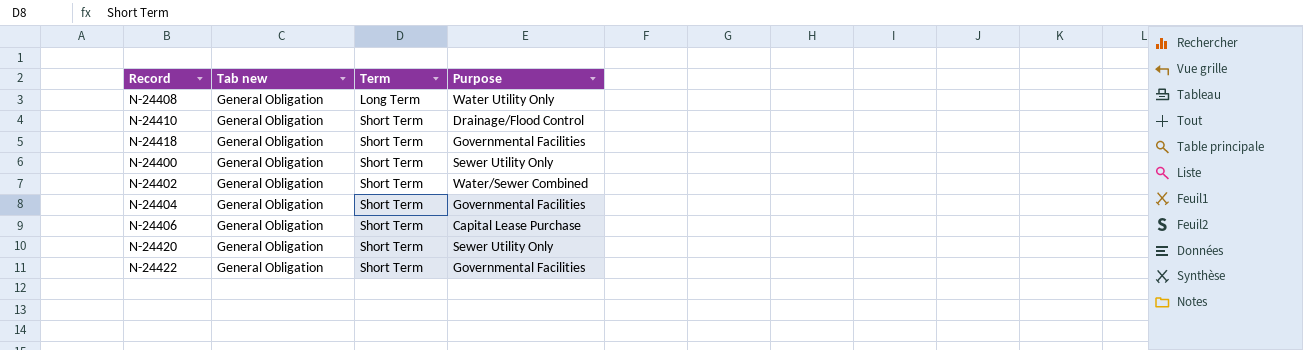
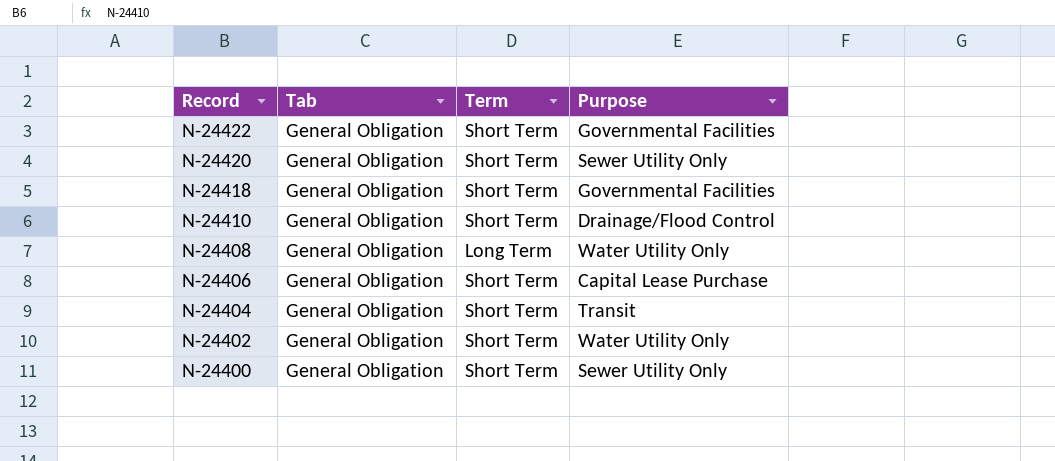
row order: Term ascending -> Record descending
column name: Tab new -> Tab
N-24404 | Purpose: Governmental Facilities -> Transit
N-24402 | Purpose: Water/Sewer Combined -> Water Utility Only

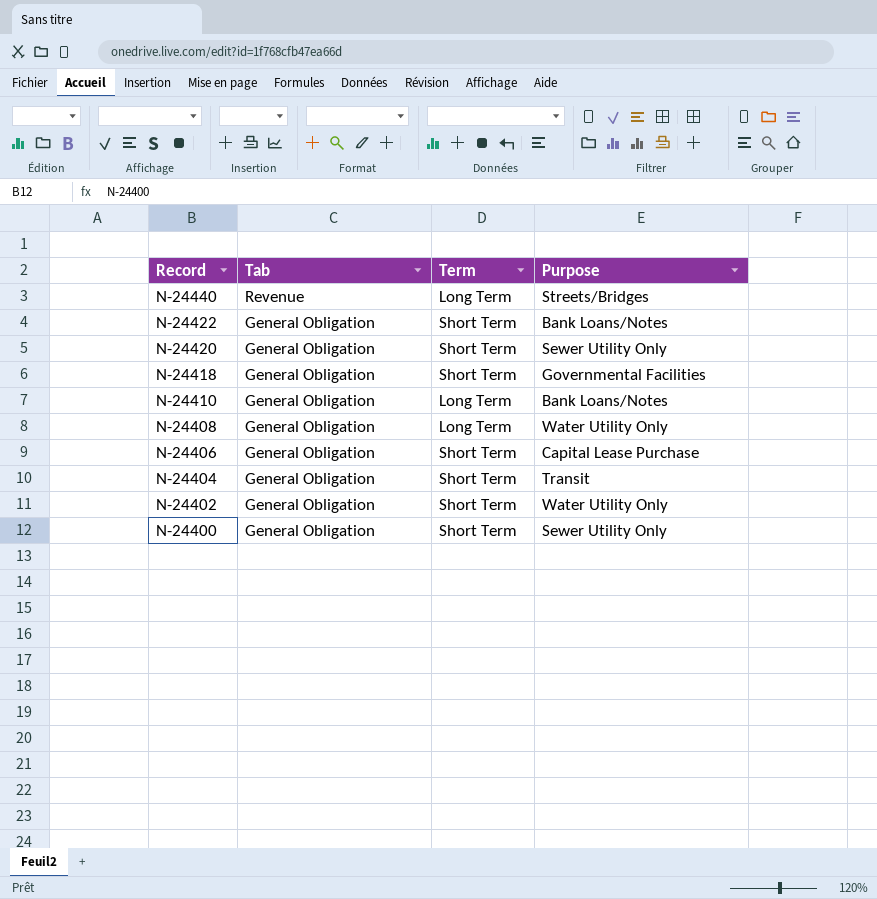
row N-24440: none -> Revenue | Long Term | Streets/Bridges
N-24422 | Purpose: Governmental Facilities -> Bank Loans/Notes
N-24410 | Term: Short Term -> Long Term
N-24410 | Purpose: Drainage/Flood Control -> Bank Loans/Notes

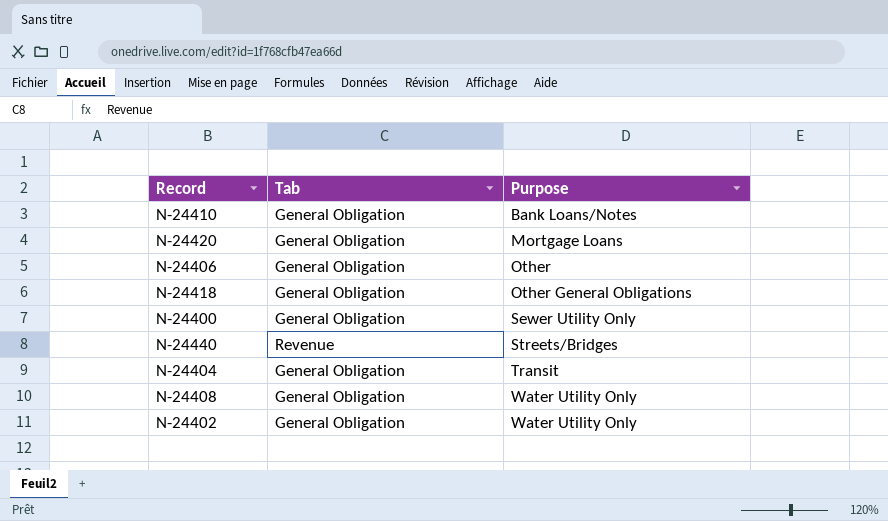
row order: Record descending -> Purpose ascending
column Term | position: 3 -> none
row N-24422: General Obligation | Short Term | Bank Loans/Notes -> none
N-24420 | Purpose: Sewer Utility Only -> Mortgage Loans
N-24406 | Purpose: Capital Lease Purchase -> Other
N-24418 | Purpose: Governmental Facilities -> Other General Obligations

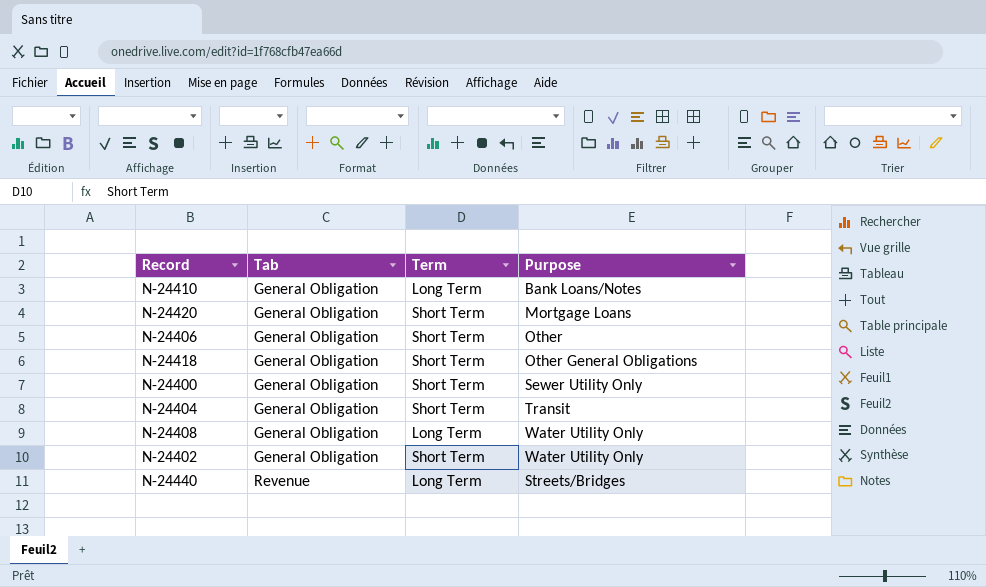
row order: Purpose ascending -> Tab ascending
column Term | position: none -> 3

